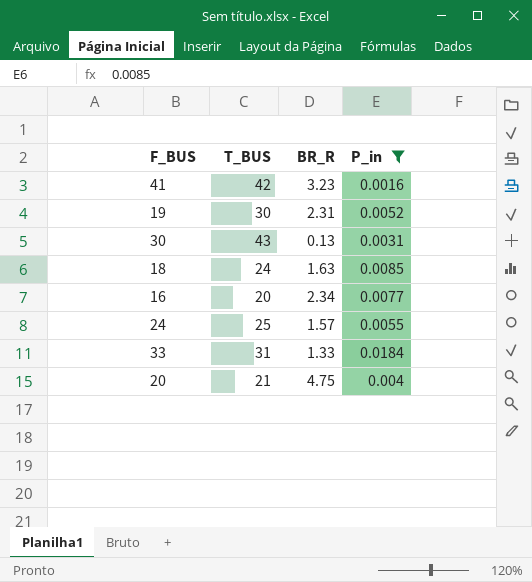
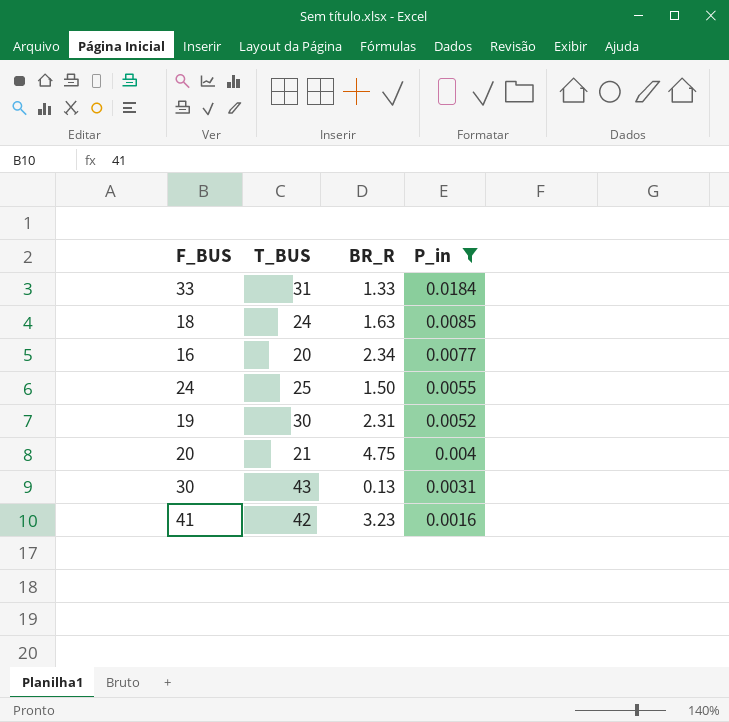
row order: none -> P_in descending
24 | BR_R: 1.57 -> 1.50

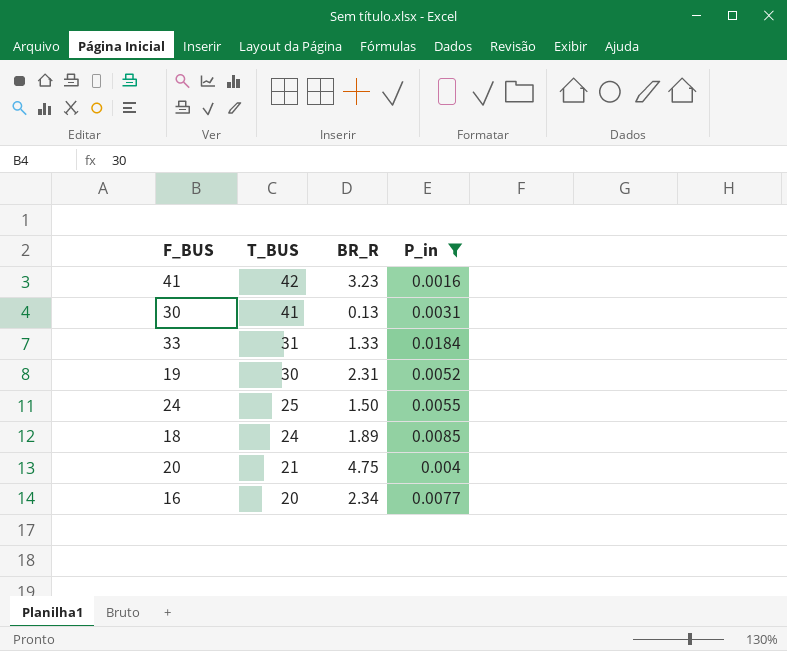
row order: P_in descending -> T_BUS descending
30 | T_BUS: 43 -> 41
18 | BR_R: 1.63 -> 1.89

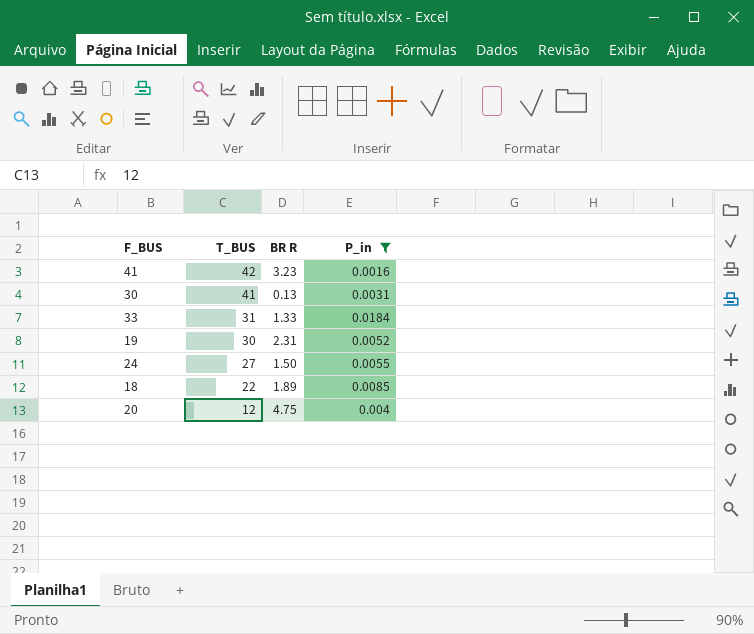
column name: BR_R -> BR R
row 16: 20 | 2.34 | 0.0077 -> none
24 | T_BUS: 25 -> 27
18 | T_BUS: 24 -> 22
20 | T_BUS: 21 -> 12

